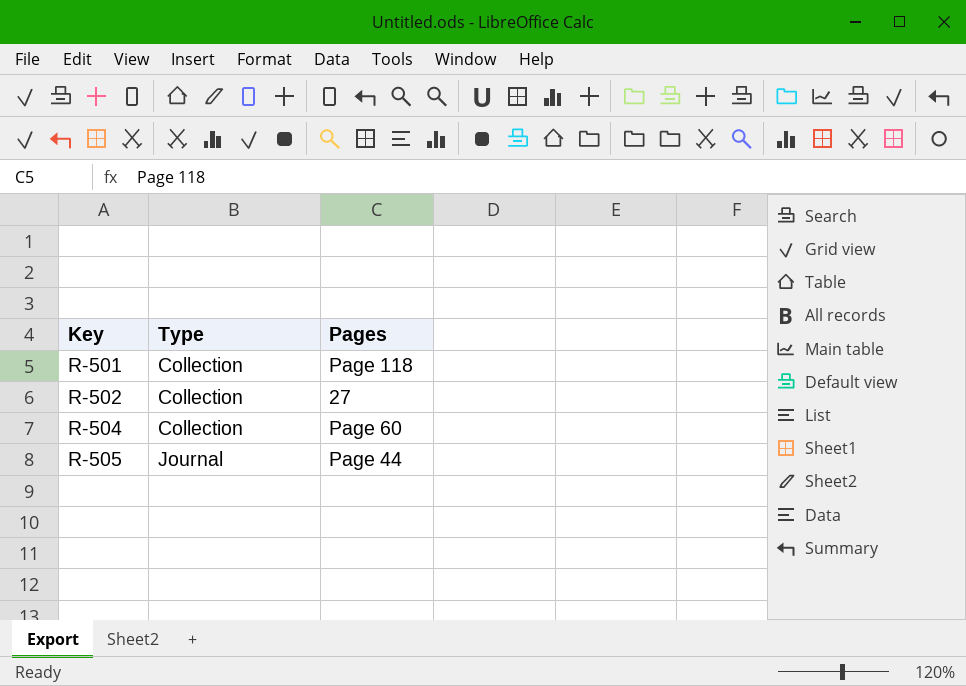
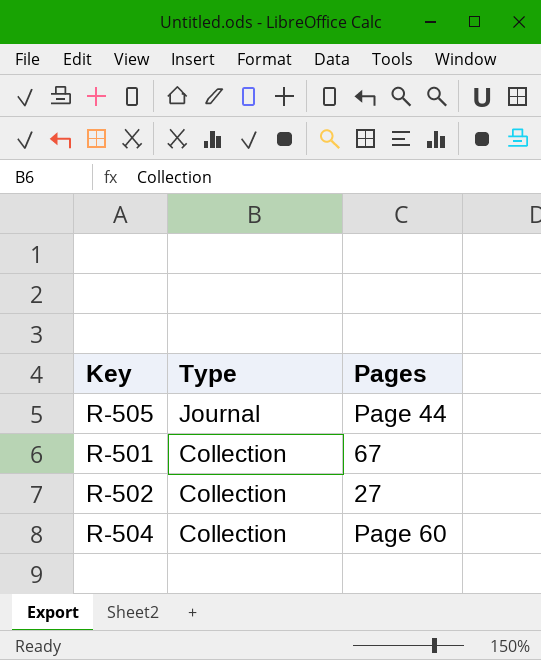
row order: Key ascending -> Type descending
R-501 | Pages: Page 118 -> 67

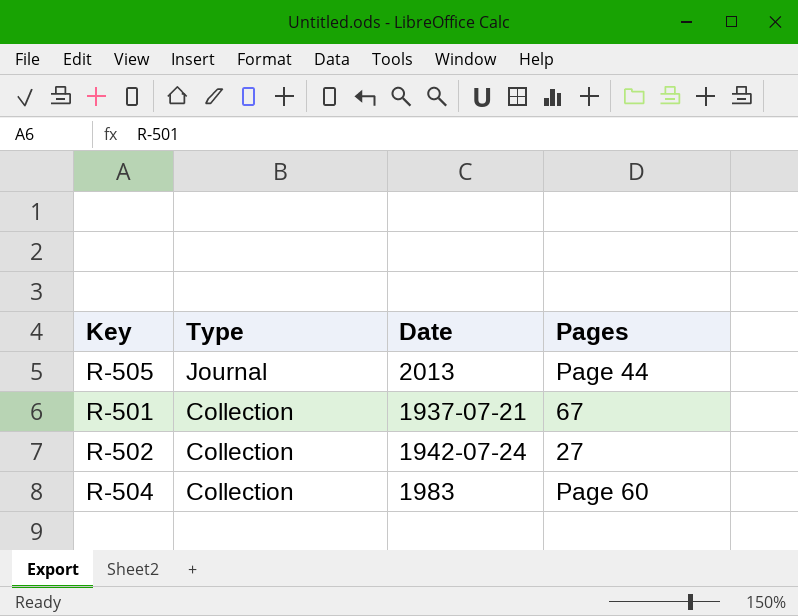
column Date | position: none -> 3

